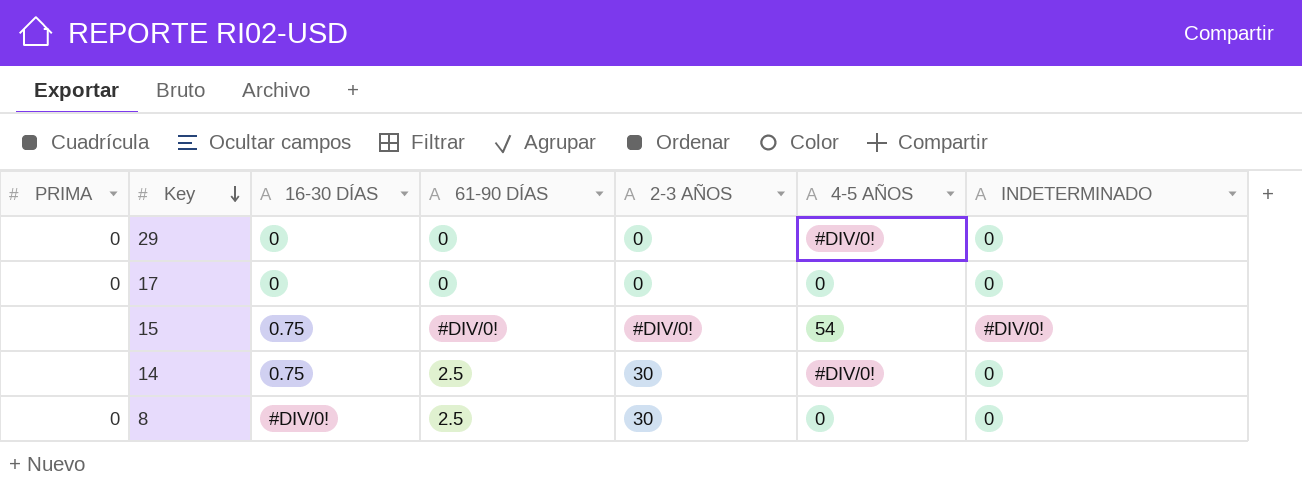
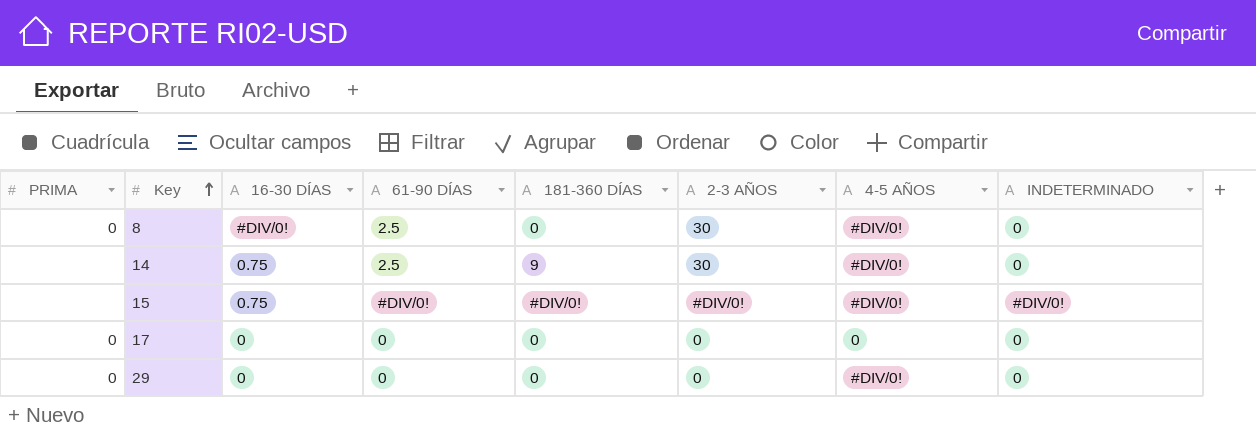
row order: Key descending -> Key ascending
column 181-360 DÍAS | position: none -> 5
8 | 4-5 AÑOS: 0 -> #DIV/0!
15 | 4-5 AÑOS: 54 -> #DIV/0!

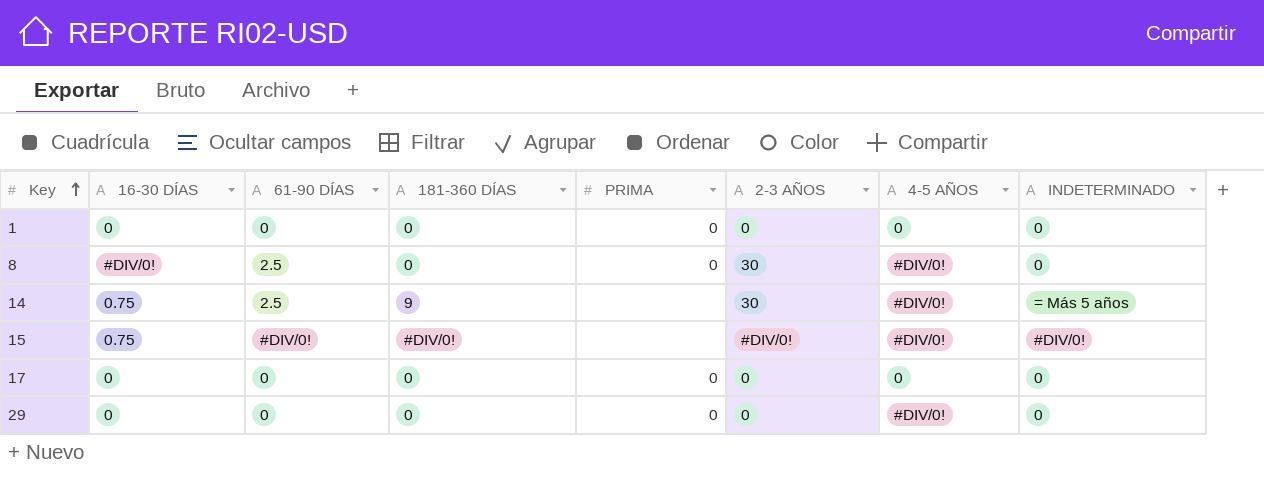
column PRIMA | position: 1 -> 5
row 1: none -> 0 | 0 | 0 | 0 | 0 | 0 | 0
14 | INDETERMINADO: 0 -> = Más 5 años

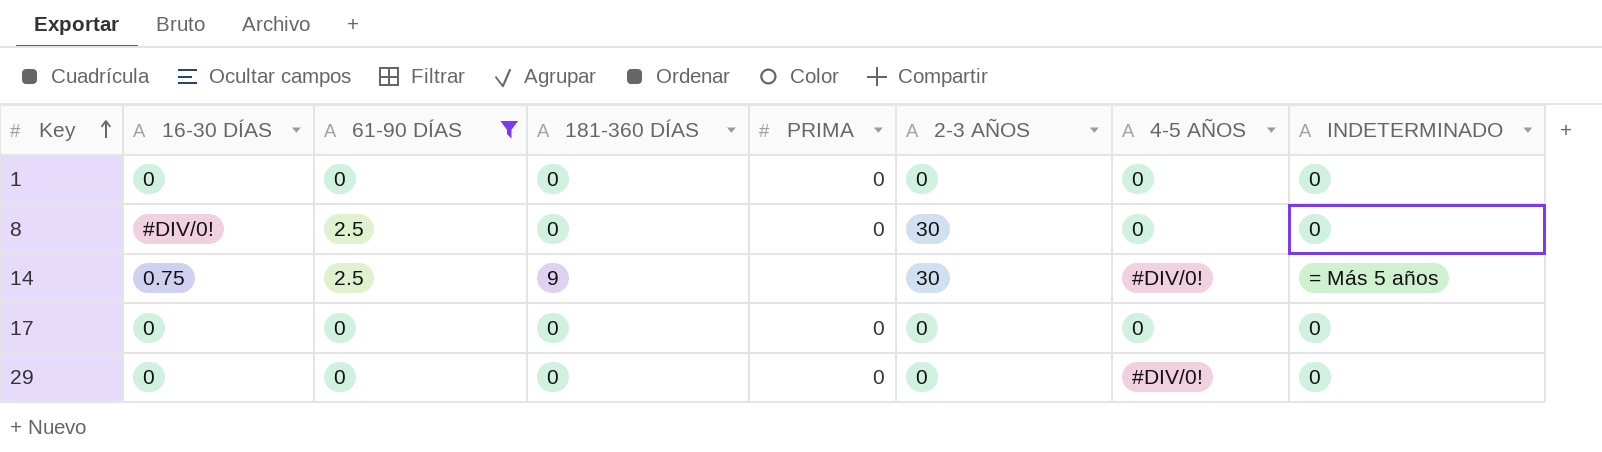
filter: none -> 61-90 DÍAS != #DIV/0!
8 | 4-5 AÑOS: #DIV/0! -> 0

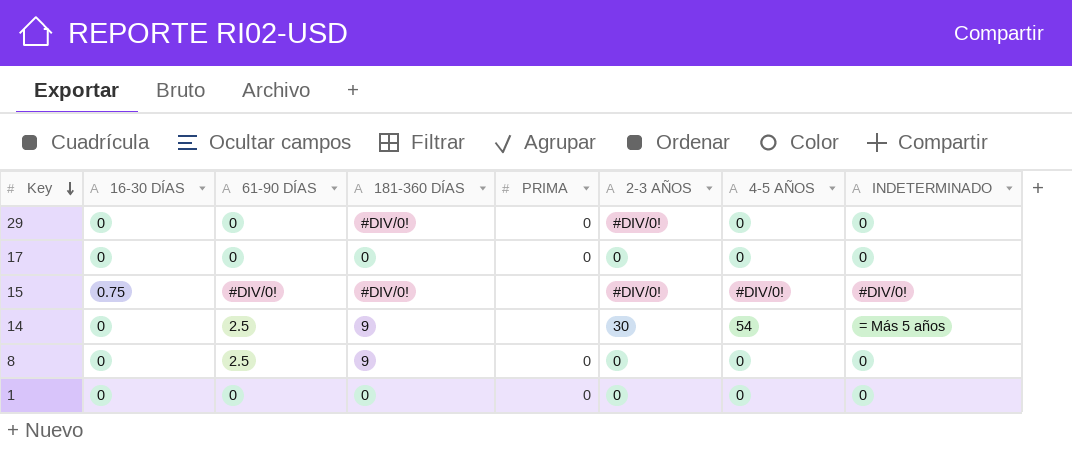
filter: 61-90 DÍAS != #DIV/0! -> none
row order: Key ascending -> Key descending
29 | 181-360 DÍAS: 0 -> #DIV/0!
29 | 2-3 AÑOS: 0 -> #DIV/0!
29 | 4-5 AÑOS: #DIV/0! -> 0
14 | 16-30 DÍAS: 0.75 -> 0
14 | 4-5 AÑOS: #DIV/0! -> 54
8 | 16-30 DÍAS: #DIV/0! -> 0
8 | 181-360 DÍAS: 0 -> 9
8 | 2-3 AÑOS: 30 -> 0

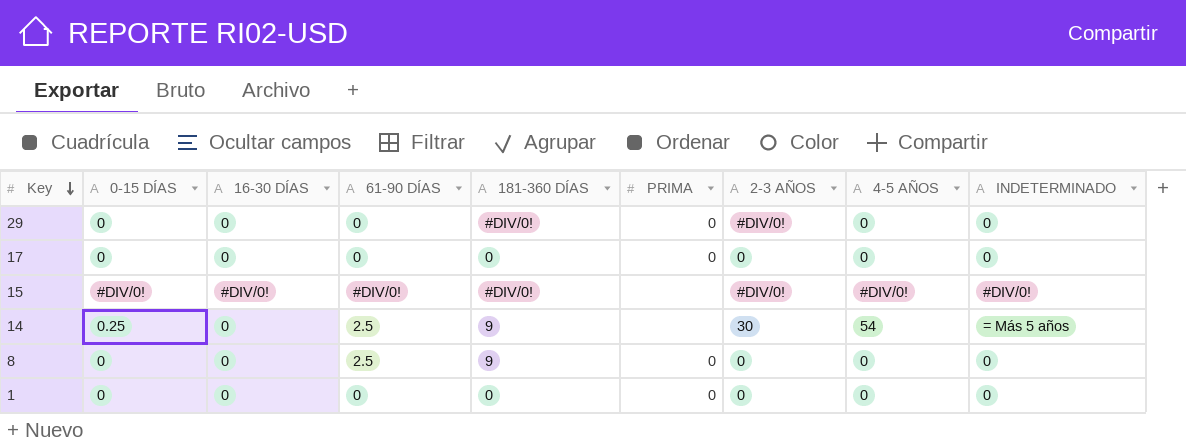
column 0-15 DÍAS | position: none -> 2
15 | 16-30 DÍAS: 0.75 -> #DIV/0!

